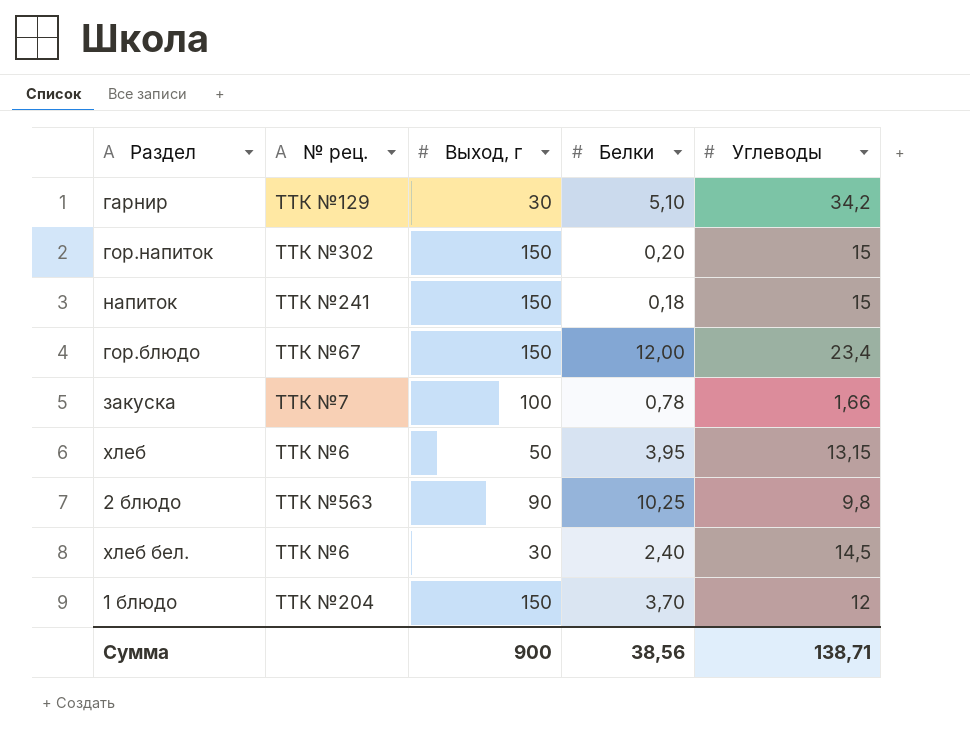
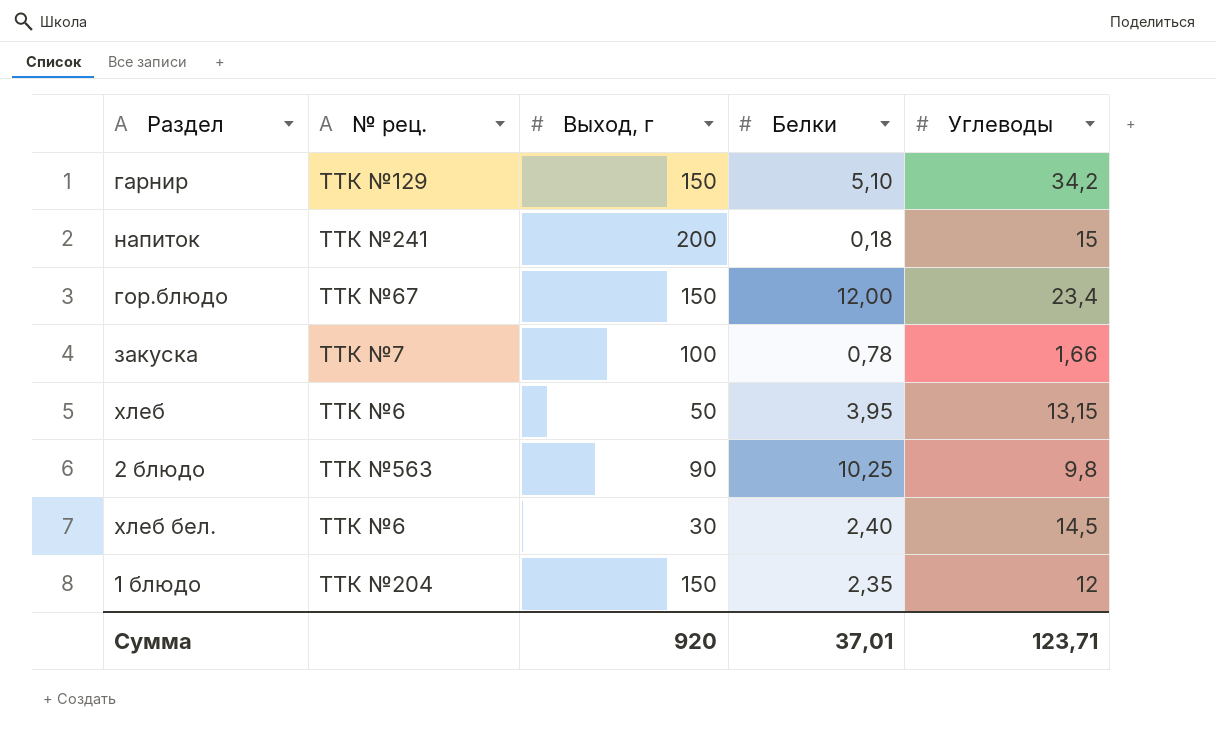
row гор.напиток: ТТК №302 | 150 | 0,20 | 15 -> none
гарнир | Выход, г: 30 -> 150
напиток | Выход, г: 150 -> 200
1 блюдо | Белки: 3,70 -> 2,35
Сумма | Выход, г: 900 -> 920
Сумма | Белки: 38,56 -> 37,01
Сумма | Углеводы: 138,71 -> 123,71

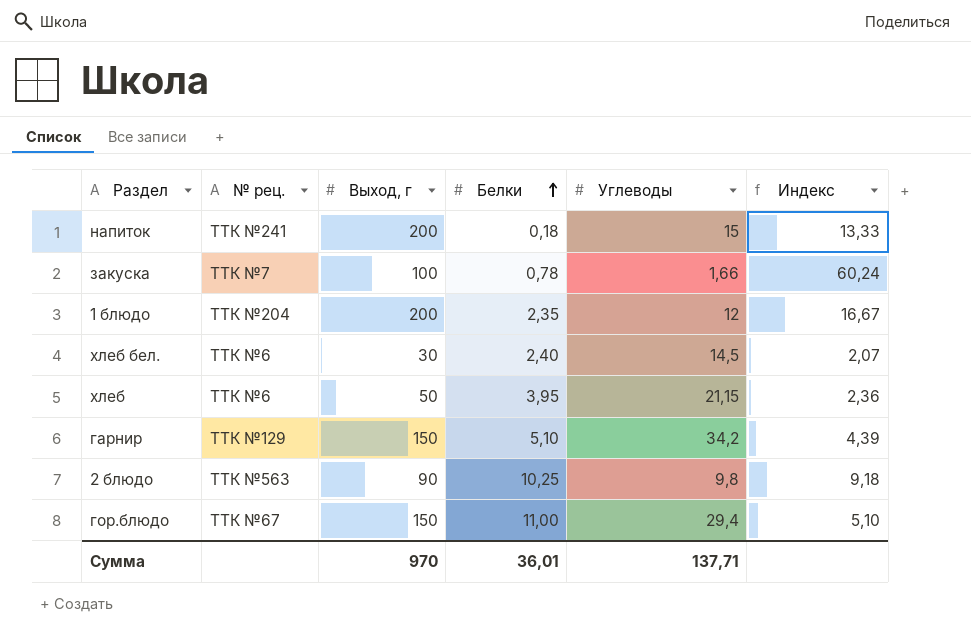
row order: none -> Белки ascending
column Индекс | formula: none -> [Выход, г] / [Углеводы]
1 блюдо | Выход, г: 150 -> 200
хлеб | Углеводы: 13,15 -> 21,15
гор.блюдо | Белки: 12,00 -> 11,00
гор.блюдо | Углеводы: 23,4 -> 29,4
Сумма | Выход, г: 920 -> 970
Сумма | Белки: 37,01 -> 36,01
Сумма | Углеводы: 123,71 -> 137,71

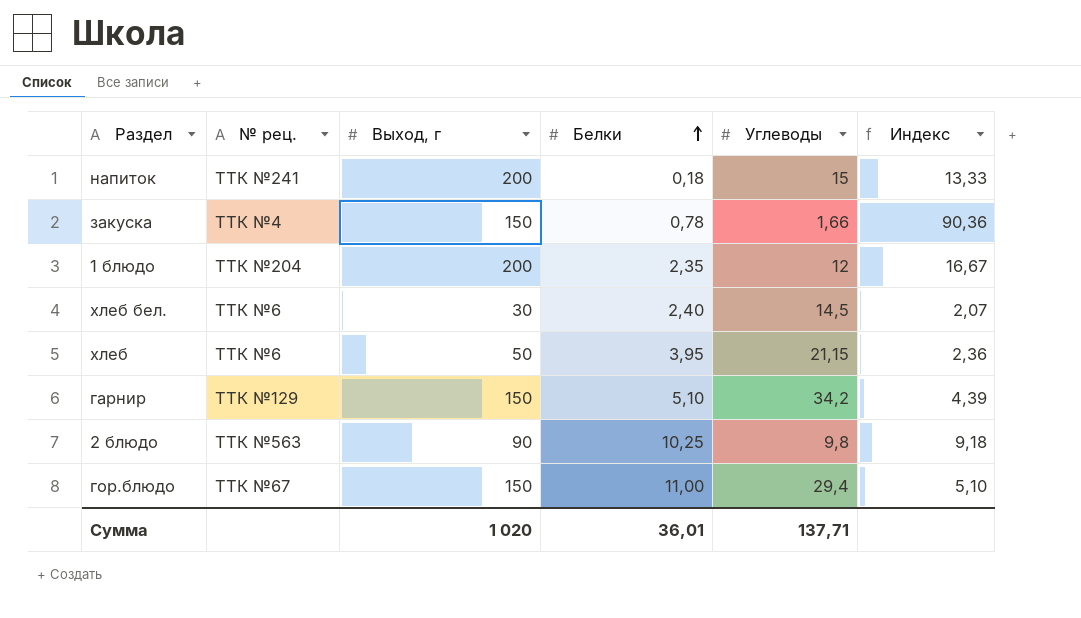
закуска | № рец.: ТТК №7 -> ТТК №4
закуска | Выход, г: 100 -> 150
закуска | Индекс: 60,24 -> 90,36
Сумма | Выход, г: 970 -> 1 020

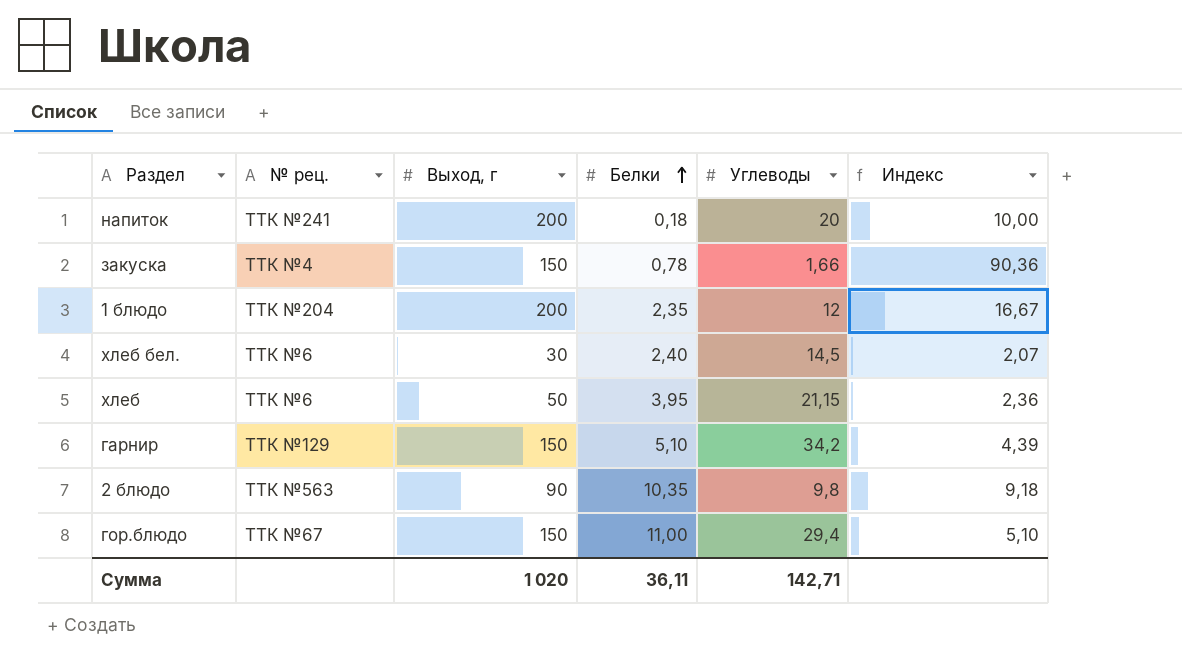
напиток | Углеводы: 15 -> 20
напиток | Индекс: 13,33 -> 10,00
2 блюдо | Белки: 10,25 -> 10,35
Сумма | Белки: 36,01 -> 36,11
Сумма | Углеводы: 137,71 -> 142,71

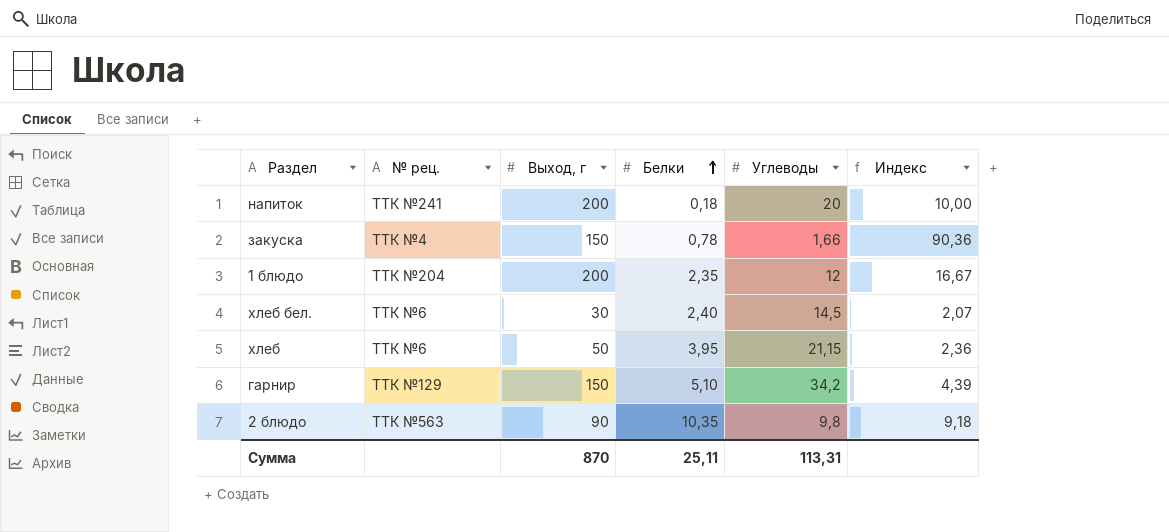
row гор.блюдо: ТТК №67 | 150 | 11,00 | 29,4 | 5,10 -> none
Сумма | Выход, г: 1 020 -> 870
Сумма | Белки: 36,11 -> 25,11
Сумма | Углеводы: 142,71 -> 113,31

